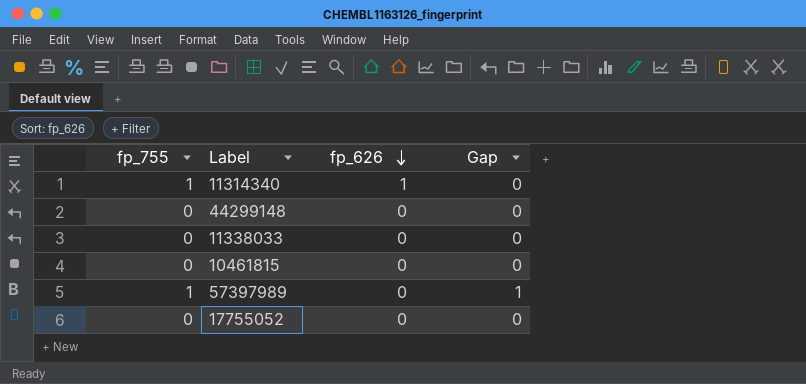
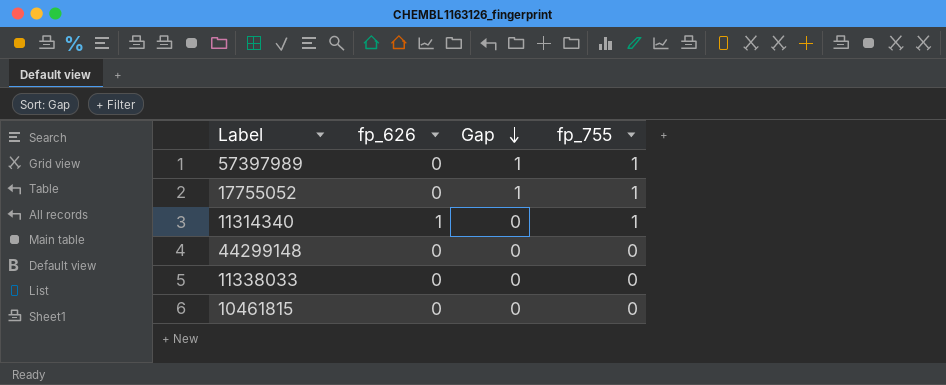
row order: fp_626 descending -> Gap descending
column fp_755 | position: 1 -> 4
17755052 | Gap: 0 -> 1
17755052 | fp_755: 0 -> 1

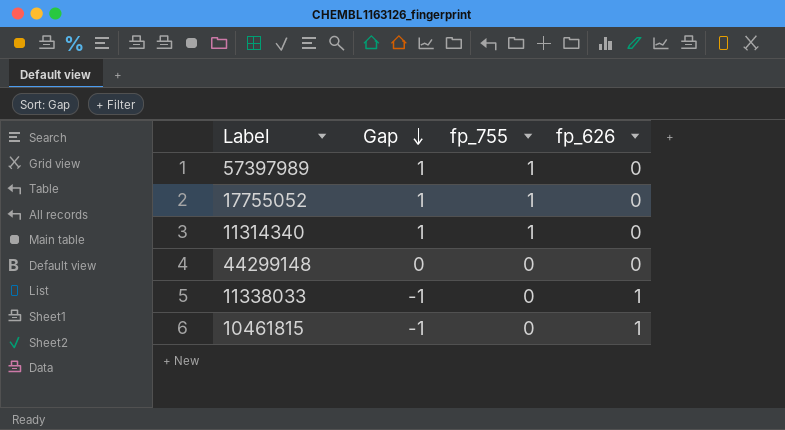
column fp_626 | position: 2 -> 4
11314340 | Gap: 0 -> 1
11314340 | fp_626: 1 -> 0
11338033 | Gap: 0 -> -1
11338033 | fp_626: 0 -> 1
10461815 | Gap: 0 -> -1
10461815 | fp_626: 0 -> 1

